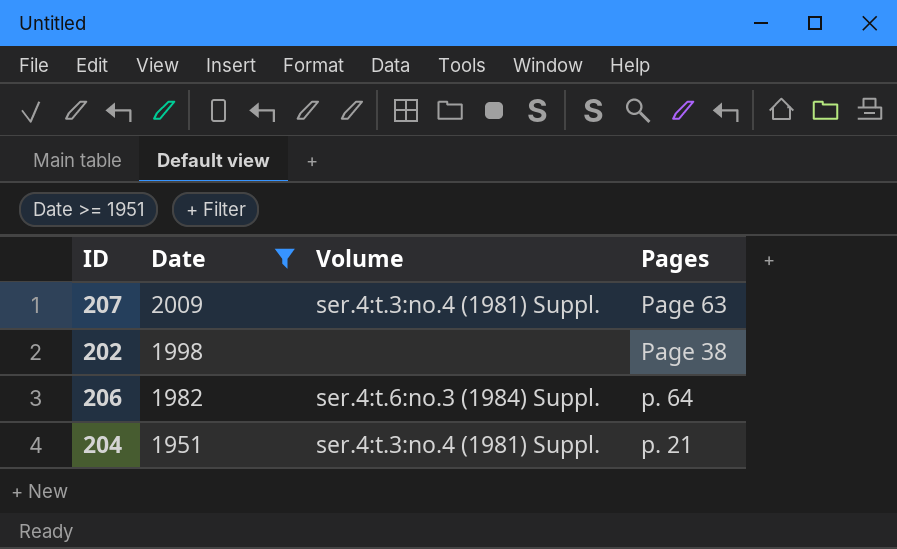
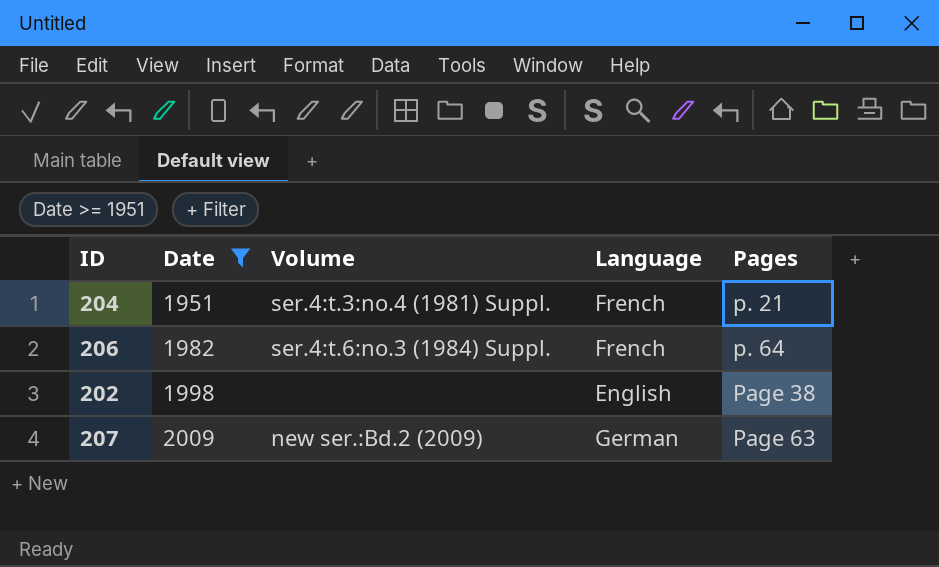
row order: Date descending -> Date ascending
column Language | position: none -> 4
207 | Volume: ser.4:t.3:no.4 (1981) Suppl. -> new ser.:Bd.2 (2009)

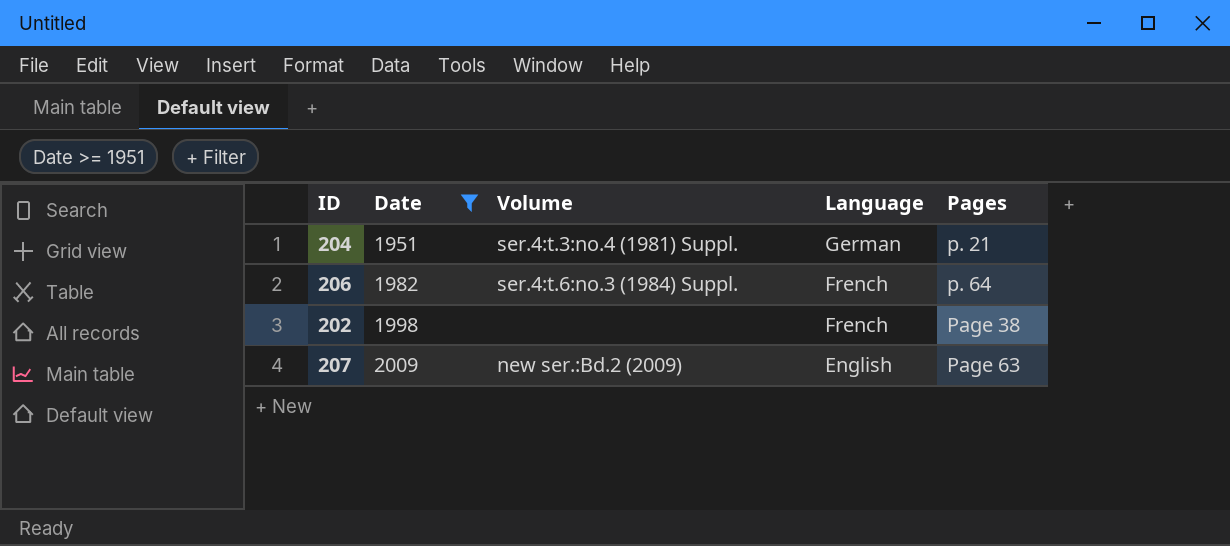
204 | Language: French -> German
202 | Language: English -> French
207 | Language: German -> English

